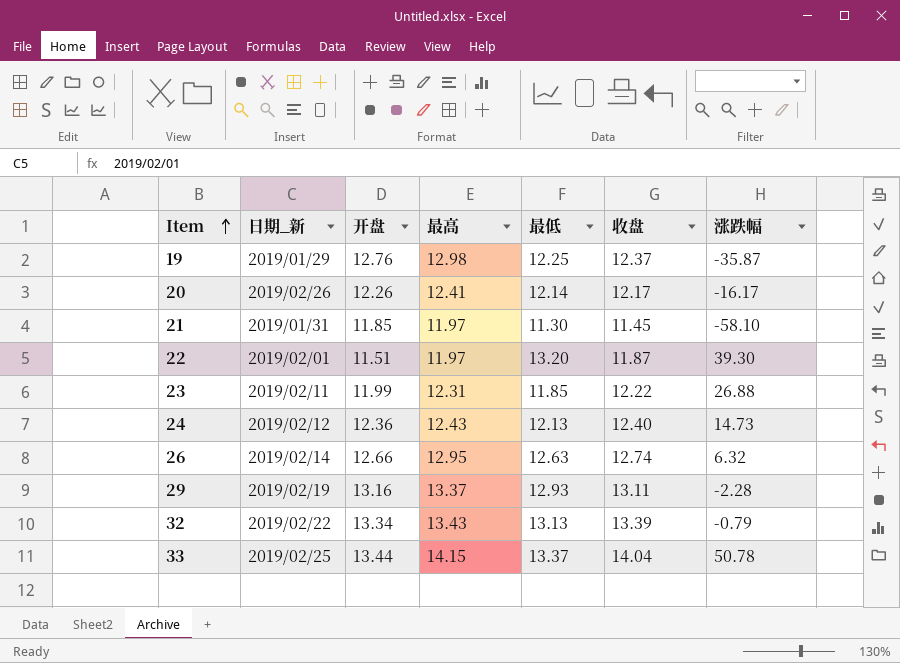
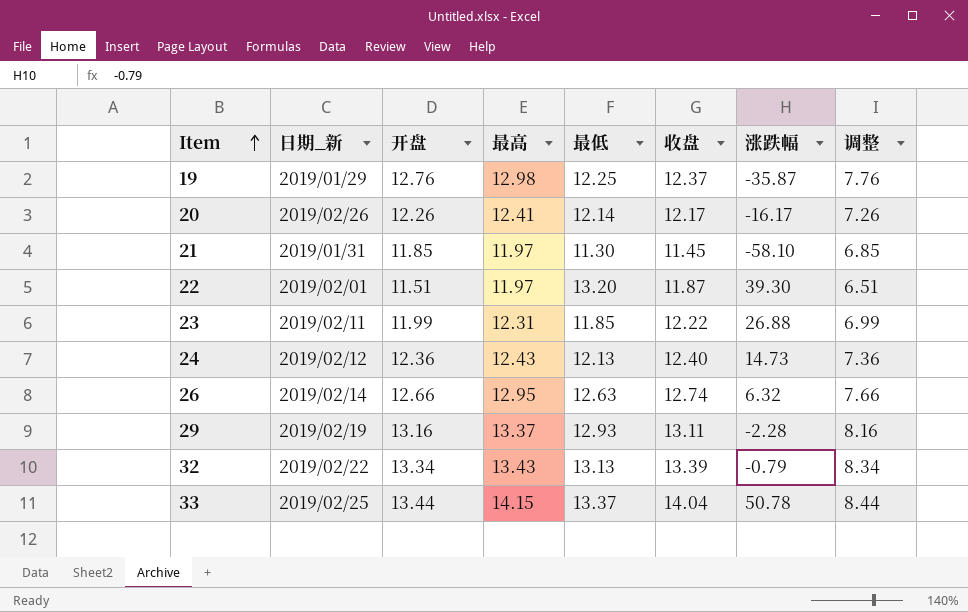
column 调整 | formula: none -> [开盘] - 5

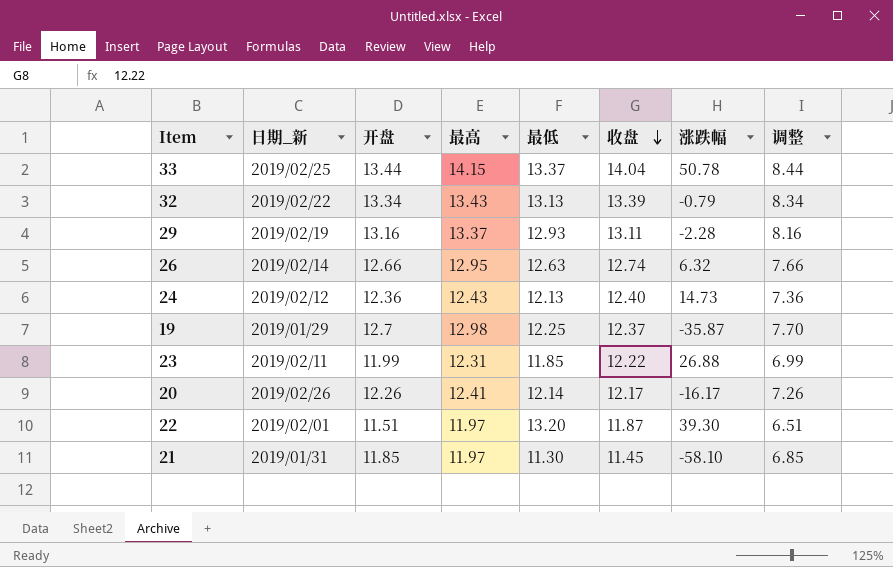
row order: Item ascending -> 收盘 descending
19 | 开盘: 12.76 -> 12.7
19 | 调整: 7.76 -> 7.70

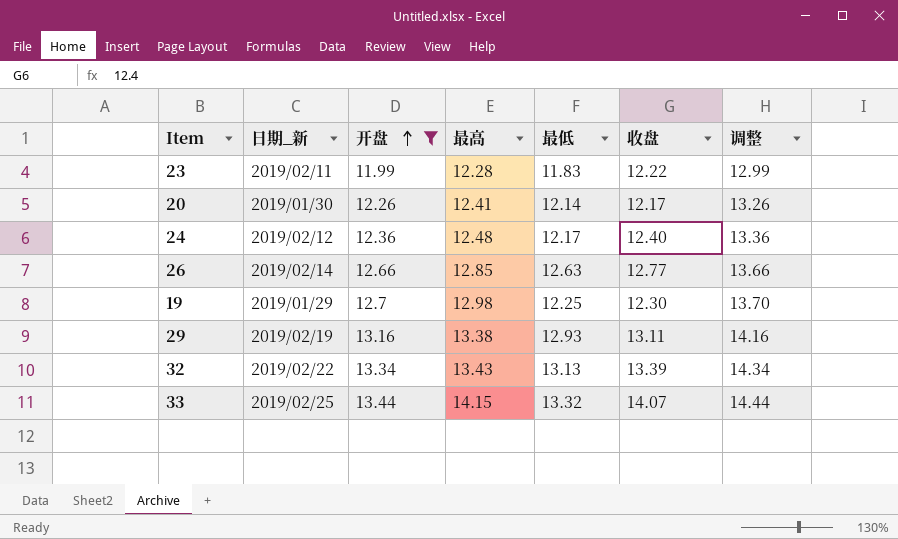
filter: none -> 开盘 >= 11.99
row order: 收盘 descending -> 开盘 ascending
column 涨跌幅 | position: 7 -> none
column 调整 | formula: [开盘] - 5 -> [开盘] + 1
23 | 最高: 12.31 -> 12.28
23 | 最低: 11.85 -> 11.83
20 | 日期_新: 2019/02/26 -> 2019/01/30
24 | 最高: 12.43 -> 12.48
24 | 最低: 12.13 -> 12.17
26 | 最高: 12.95 -> 12.85
26 | 收盘: 12.74 -> 12.77
19 | 收盘: 12.37 -> 12.30
29 | 最高: 13.37 -> 13.38
33 | 最低: 13.37 -> 13.32
33 | 收盘: 14.04 -> 14.07

